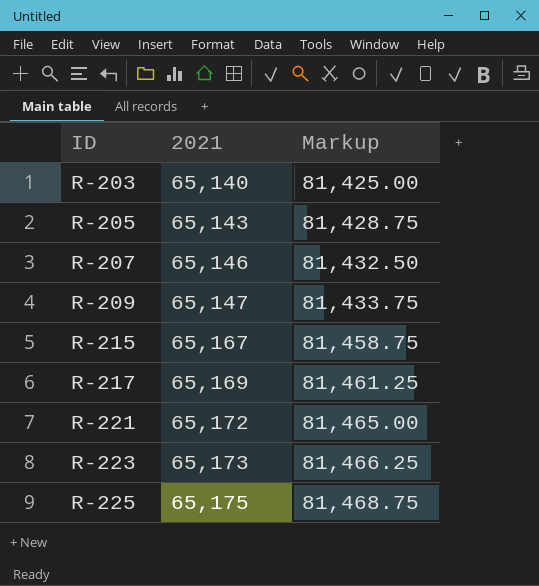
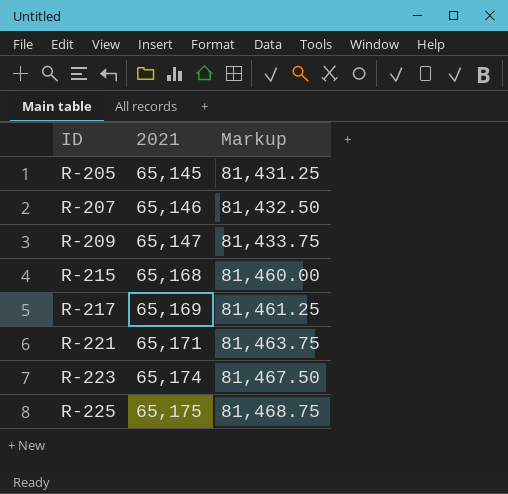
row R-203: 65,140 | 81,425.00 -> none
R-205 | 2021: 65,143 -> 65,145
R-205 | Markup: 81,428.75 -> 81,431.25
R-215 | 2021: 65,167 -> 65,168
R-215 | Markup: 81,458.75 -> 81,460.00
R-221 | 2021: 65,172 -> 65,171
R-221 | Markup: 81,465.00 -> 81,463.75
R-223 | 2021: 65,173 -> 65,174
R-223 | Markup: 81,466.25 -> 81,467.50

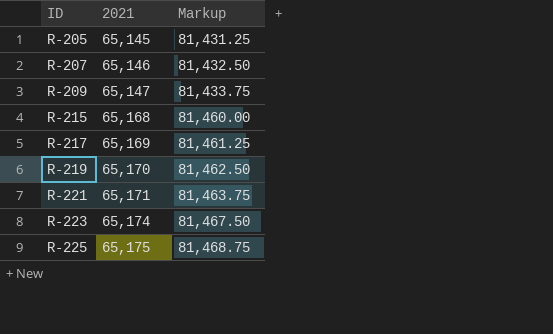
row R-219: none -> 65,170 | 81,462.50

